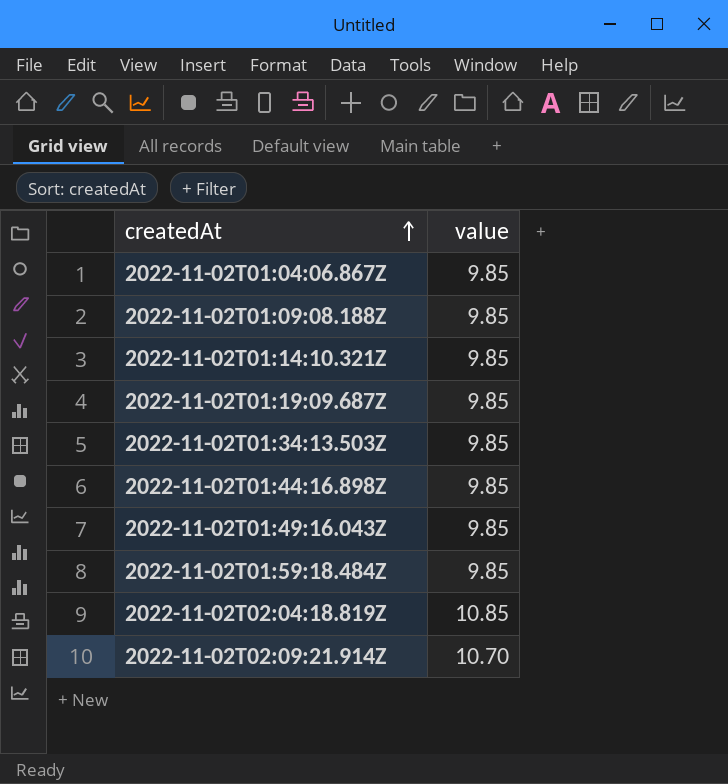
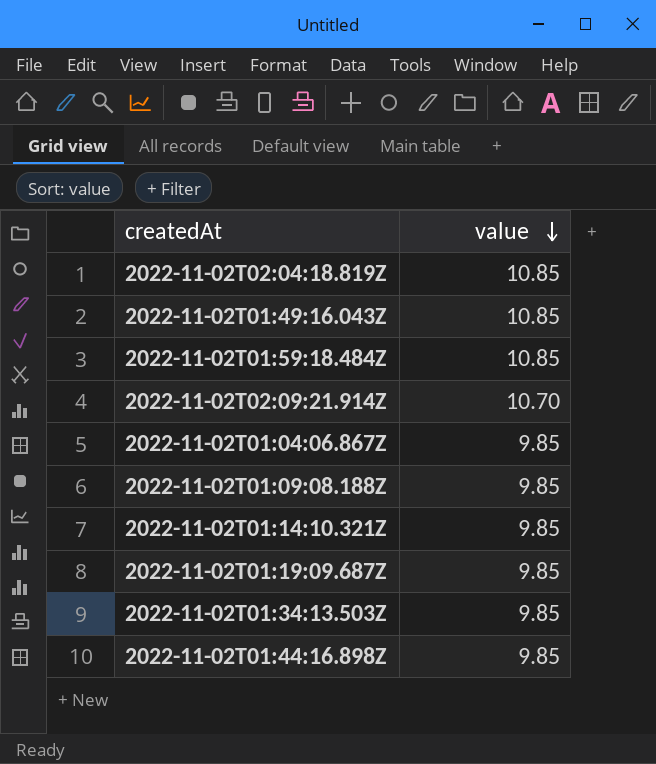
row order: createdAt ascending -> value descending
2022-11-02T01:49:16.043Z | value: 9.85 -> 10.85
2022-11-02T01:59:18.484Z | value: 9.85 -> 10.85

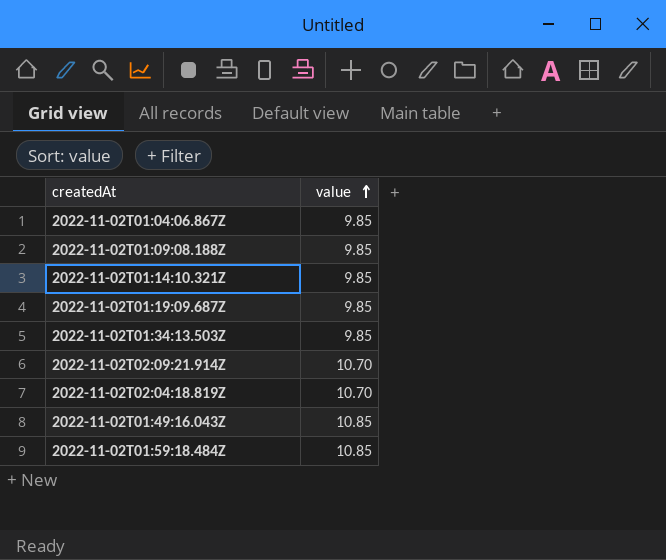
row order: value descending -> value ascending
row 2022-11-02T01:44:16.898Z: 9.85 -> none
2022-11-02T02:04:18.819Z | value: 10.85 -> 10.70

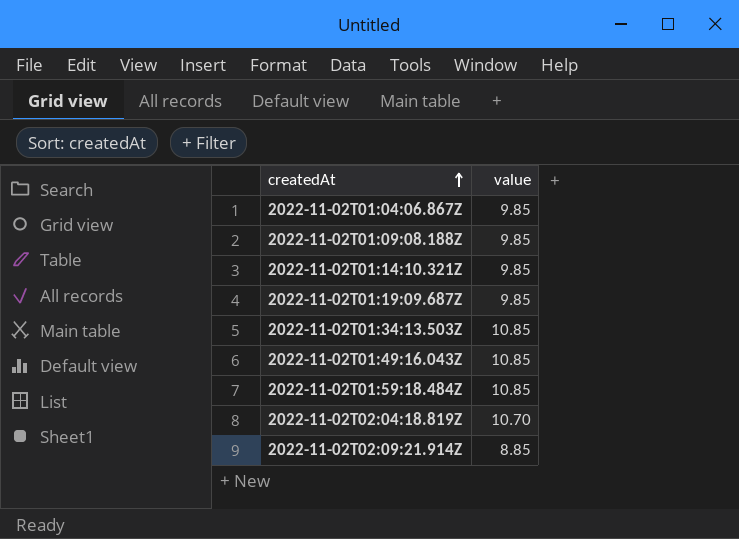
row order: value ascending -> createdAt ascending
2022-11-02T01:34:13.503Z | value: 9.85 -> 10.85
2022-11-02T02:09:21.914Z | value: 10.70 -> 8.85

